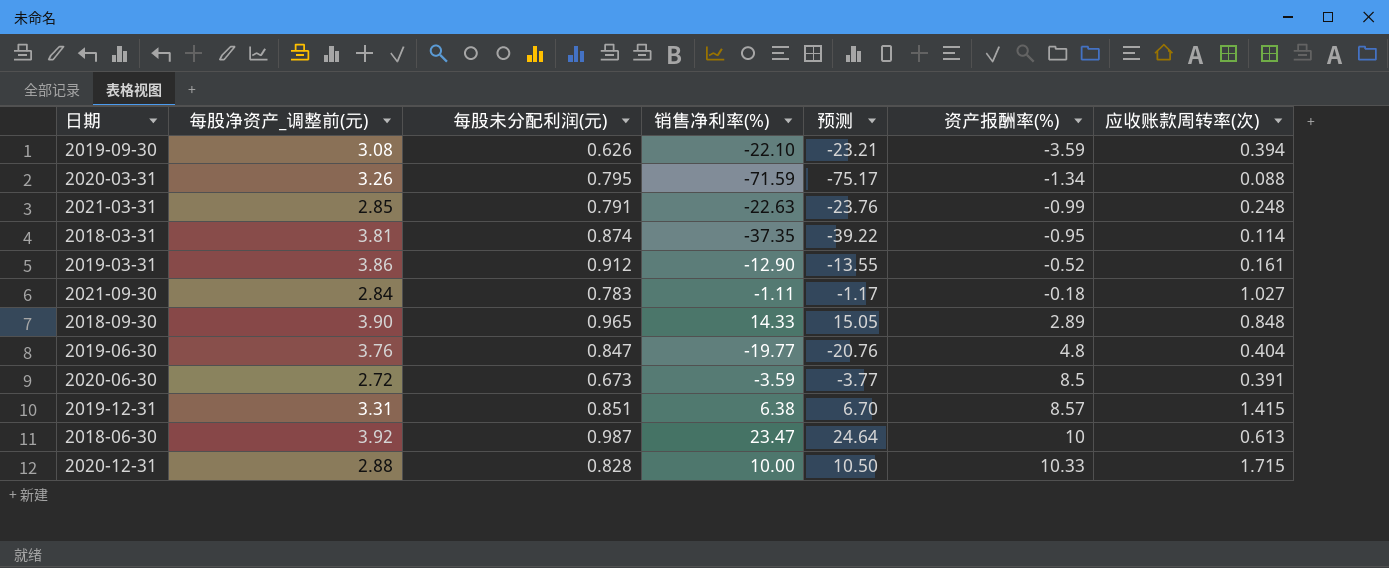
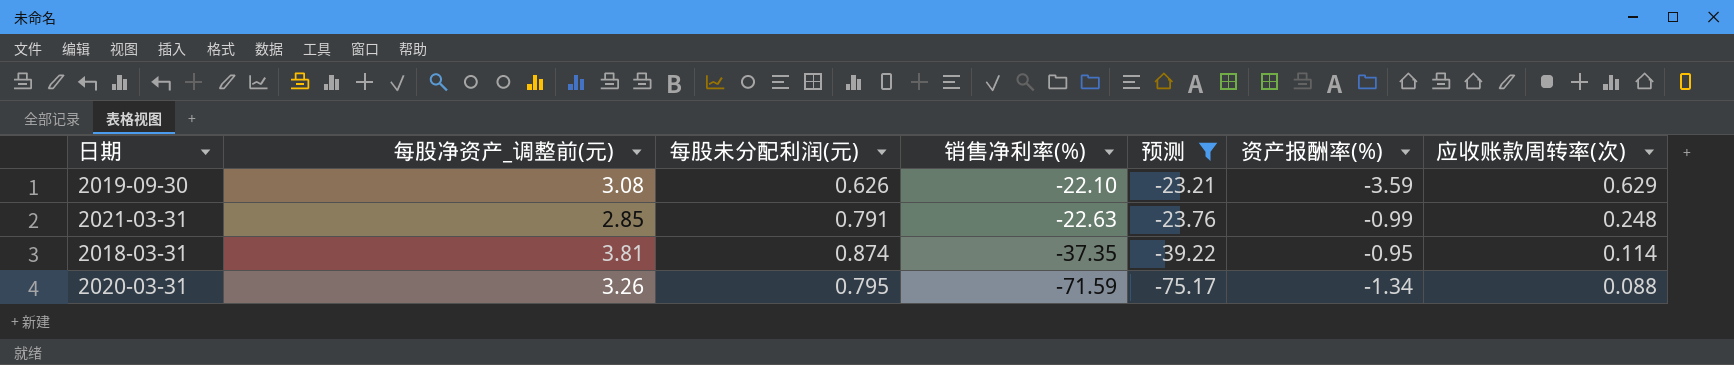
filter: none -> 预测 <= -23.21
row order: 资产报酬率(%) ascending -> 销售净利率(%) descending
2019-09-30 | 应收账款周转率(次): 0.394 -> 0.629

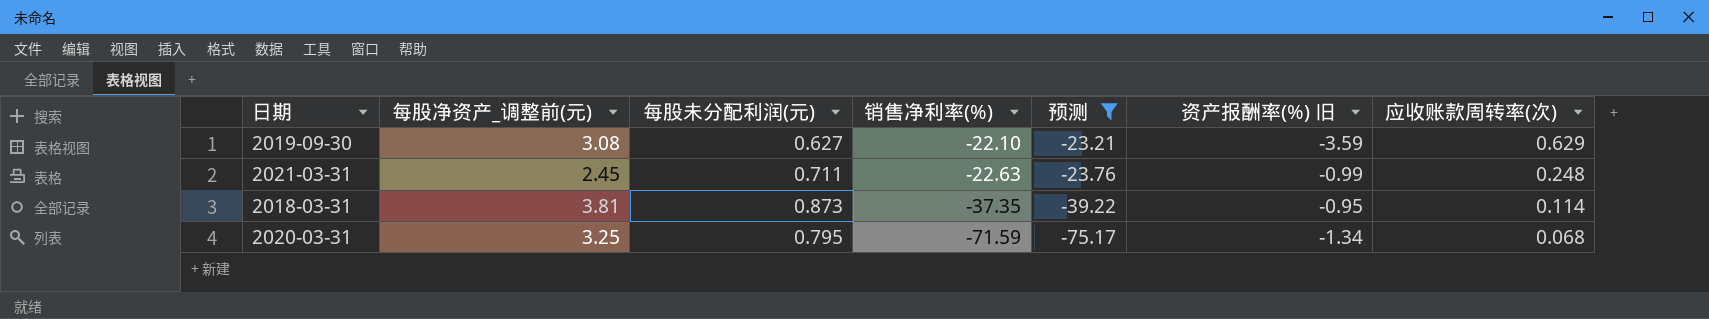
column name: 资产报酬率(%) -> 资产报酬率(%) 旧
2019-09-30 | 每股未分配利润(元): 0.626 -> 0.627
2021-03-31 | 每股净资产_调整前(元): 2.85 -> 2.45
2021-03-31 | 每股未分配利润(元): 0.791 -> 0.711
2018-03-31 | 每股未分配利润(元): 0.874 -> 0.873
2020-03-31 | 每股净资产_调整前(元): 3.26 -> 3.25
2020-03-31 | 应收账款周转率(次): 0.088 -> 0.068

